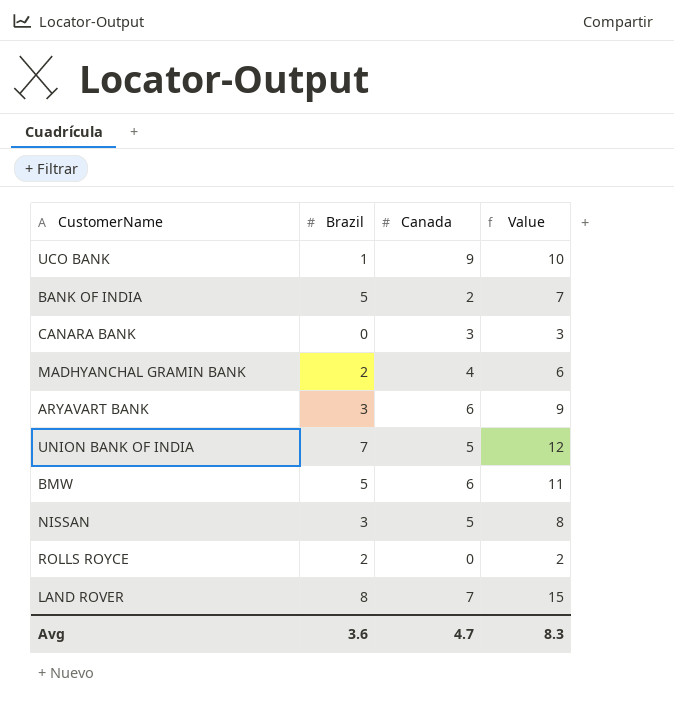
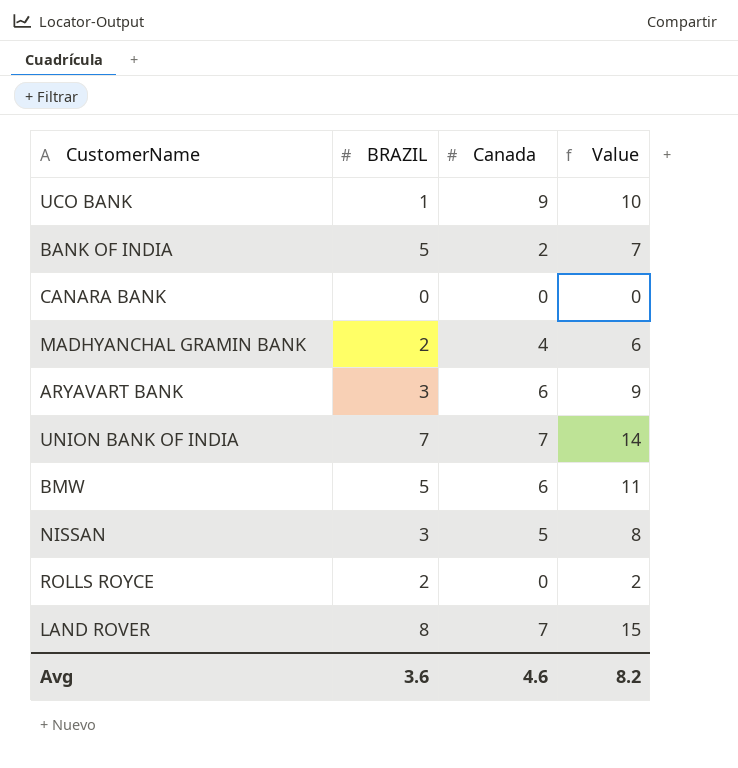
column name: Brazil -> BRAZIL
CANARA BANK | Canada: 3 -> 0
CANARA BANK | Value: 3 -> 0
UNION BANK OF INDIA | Canada: 5 -> 7
UNION BANK OF INDIA | Value: 12 -> 14
Avg | Canada: 4.7 -> 4.6
Avg | Value: 8.3 -> 8.2

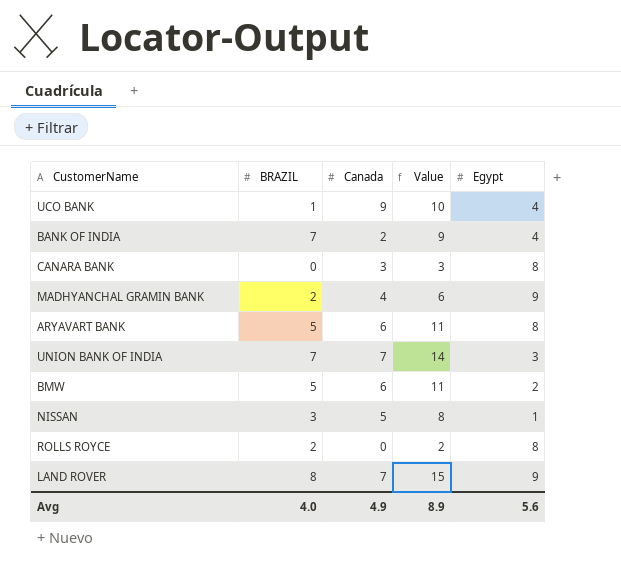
column Egypt | position: none -> 5
BANK OF INDIA | BRAZIL: 5 -> 7
BANK OF INDIA | Value: 7 -> 9
CANARA BANK | Canada: 0 -> 3
CANARA BANK | Value: 0 -> 3
ARYAVART BANK | BRAZIL: 3 -> 5
ARYAVART BANK | Value: 9 -> 11
Avg | BRAZIL: 3.6 -> 4.0
Avg | Canada: 4.6 -> 4.9
Avg | Value: 8.2 -> 8.9

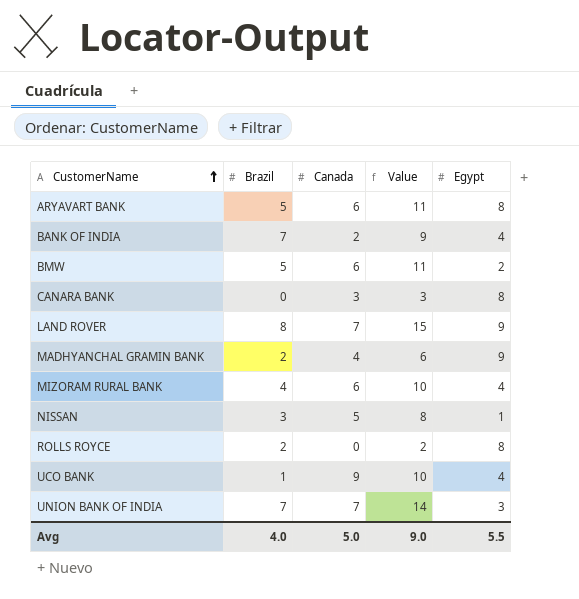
row order: none -> CustomerName ascending
column name: BRAZIL -> Brazil
row MIZORAM RURAL BANK: none -> 4 | 6 | 10 | 4
Avg | Canada: 4.9 -> 5.0
Avg | Value: 8.9 -> 9.0
Avg | Egypt: 5.6 -> 5.5

